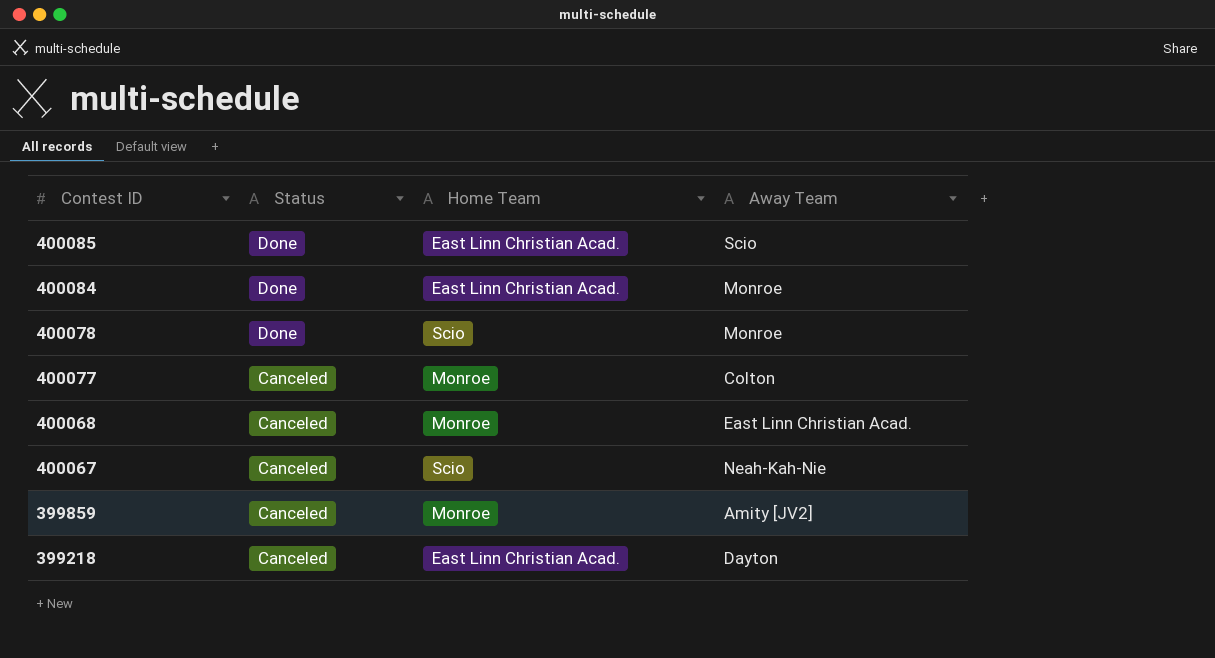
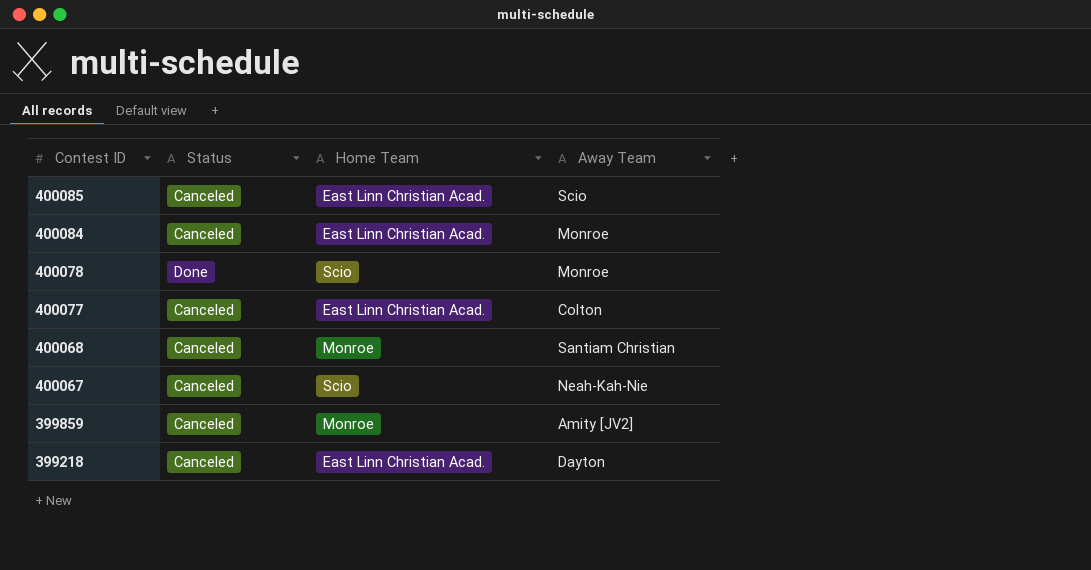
400085 | Status: Done -> Canceled
400084 | Status: Done -> Canceled
400077 | Home Team: Monroe -> East Linn Christian Acad.
400068 | Away Team: East Linn Christian Acad. -> Santiam Christian

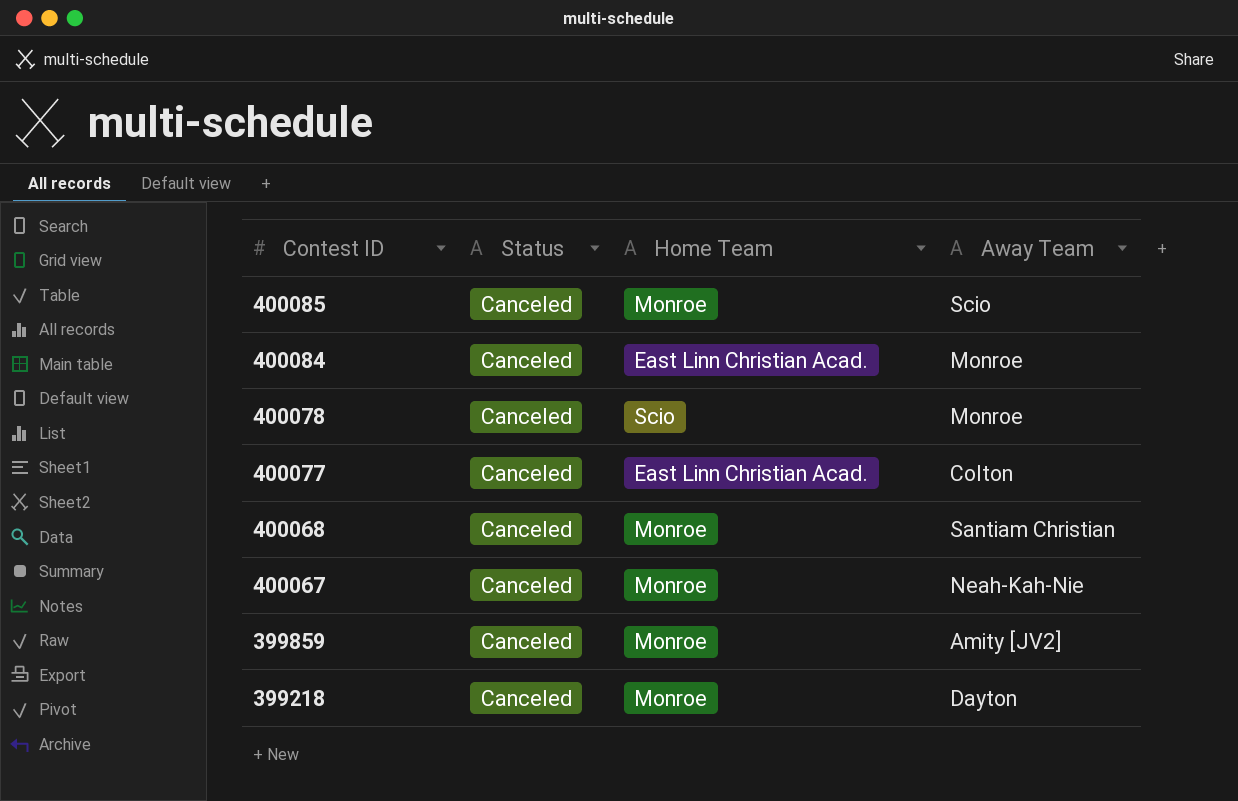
400085 | Home Team: East Linn Christian Acad. -> Monroe
400078 | Status: Done -> Canceled
400067 | Home Team: Scio -> Monroe
399218 | Home Team: East Linn Christian Acad. -> Monroe

